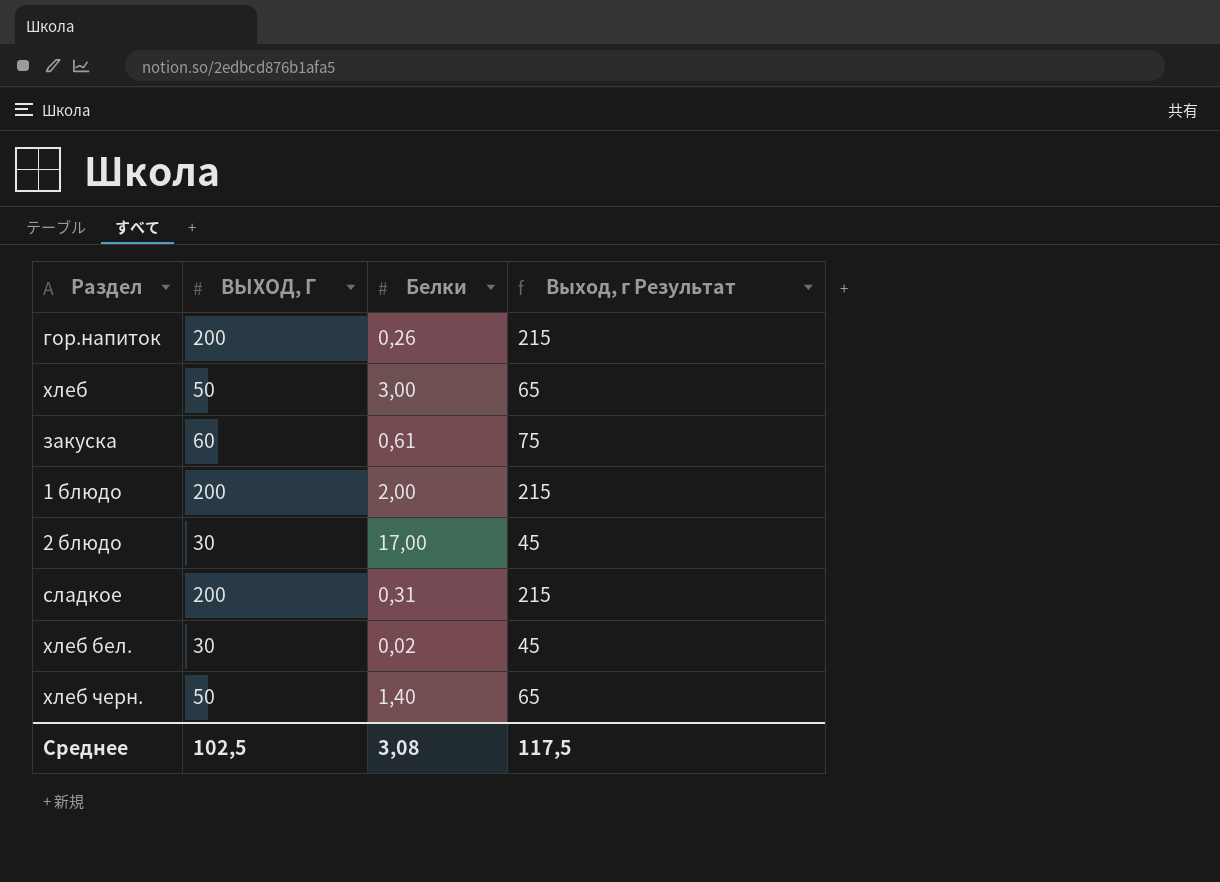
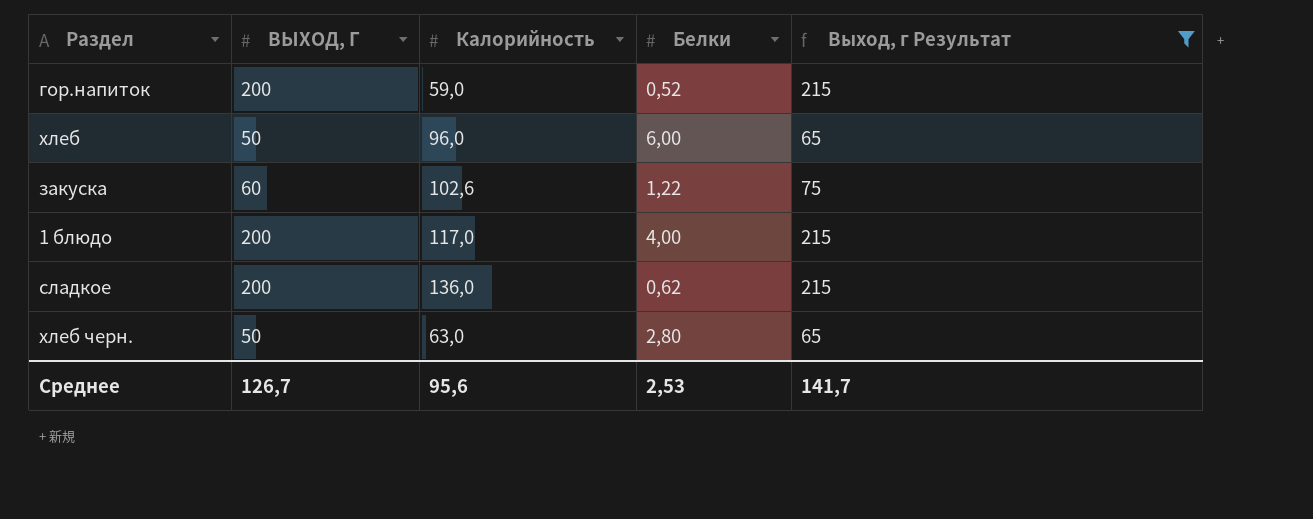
filter: none -> Выход, г Результат != 45
column Калорийность | position: none -> 3
гор.напиток | Белки: 0,26 -> 0,52
хлеб | Белки: 3,00 -> 6,00
закуска | Белки: 0,61 -> 1,22
1 блюдо | Белки: 2,00 -> 4,00
сладкое | Белки: 0,31 -> 0,62
хлеб черн. | Белки: 1,40 -> 2,80
Среднее | ВЫХОД, Г: 102,5 -> 126,7
Среднее | Белки: 3,08 -> 2,53
Среднее | Выход, г Результат: 117,5 -> 141,7

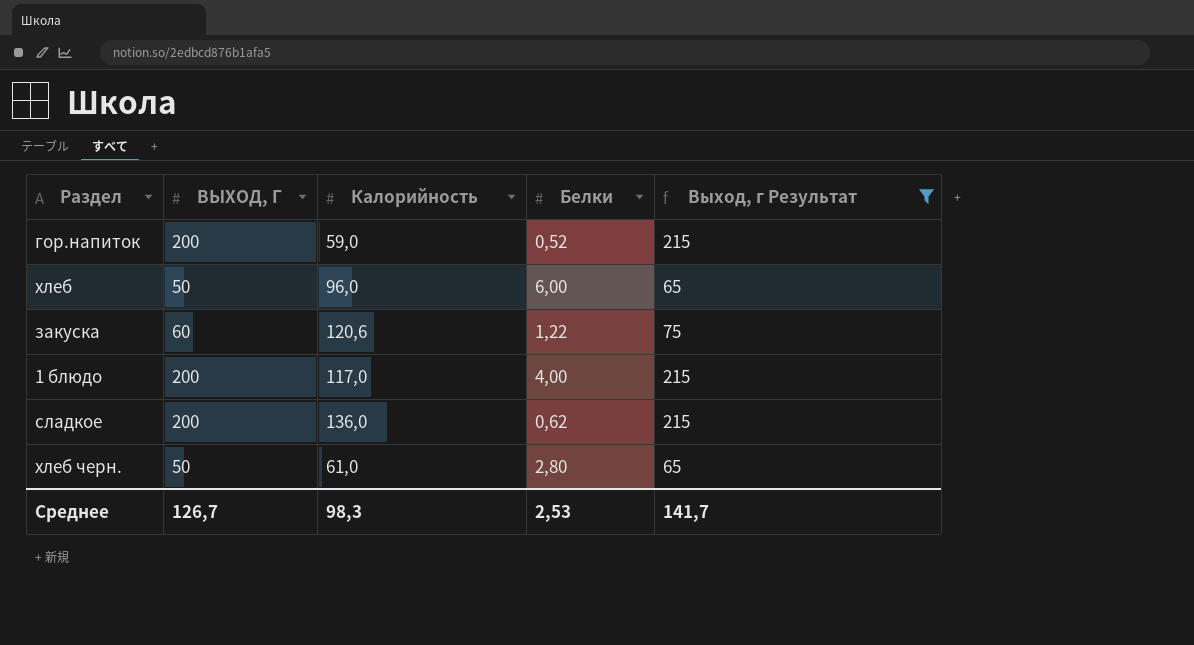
закуска | Калорийность: 102,6 -> 120,6
хлеб черн. | Калорийность: 63,0 -> 61,0
Среднее | Калорийность: 95,6 -> 98,3

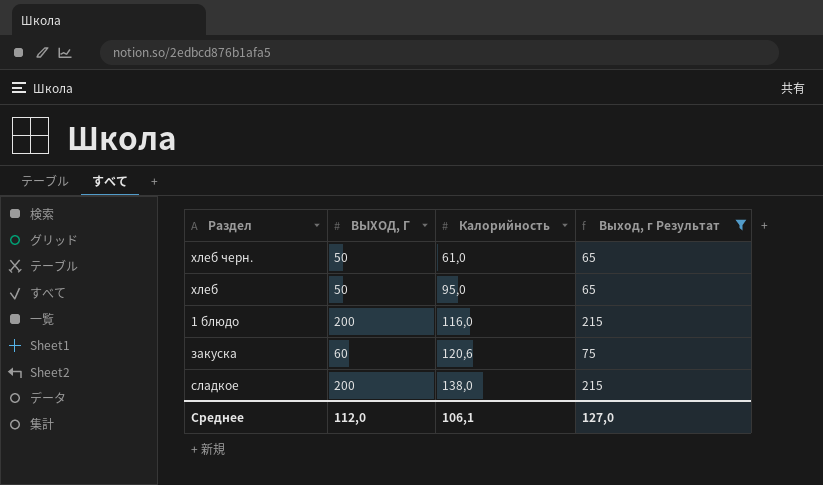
row order: none -> Калорийность ascending
column Белки | position: 4 -> none
row гор.напиток: 200 | 59,0 | 0,52 | 215 -> none
хлеб | Калорийность: 96,0 -> 95,0
1 блюдо | Калорийность: 117,0 -> 116,0
сладкое | Калорийность: 136,0 -> 138,0
Среднее | ВЫХОД, Г: 126,7 -> 112,0
Среднее | Калорийность: 98,3 -> 106,1
Среднее | Выход, г Результат: 141,7 -> 127,0

